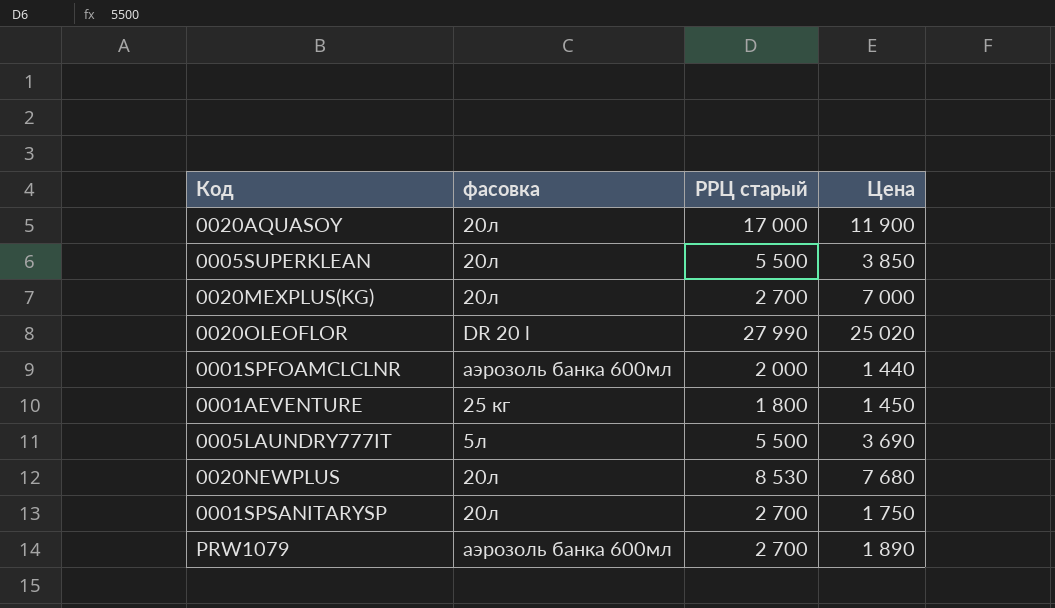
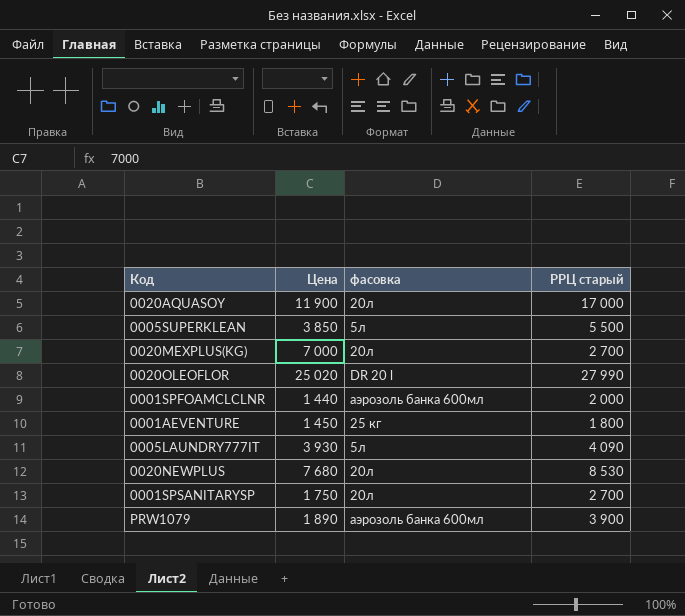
column Цена | position: 4 -> 2
0005SUPERKLEAN | фасовка: 20л -> 5л
0005LAUNDRY777IT | Цена: 3 690 -> 3 930
0005LAUNDRY777IT | РРЦ старый: 5 500 -> 4 090
PRW1079 | РРЦ старый: 2 700 -> 3 900

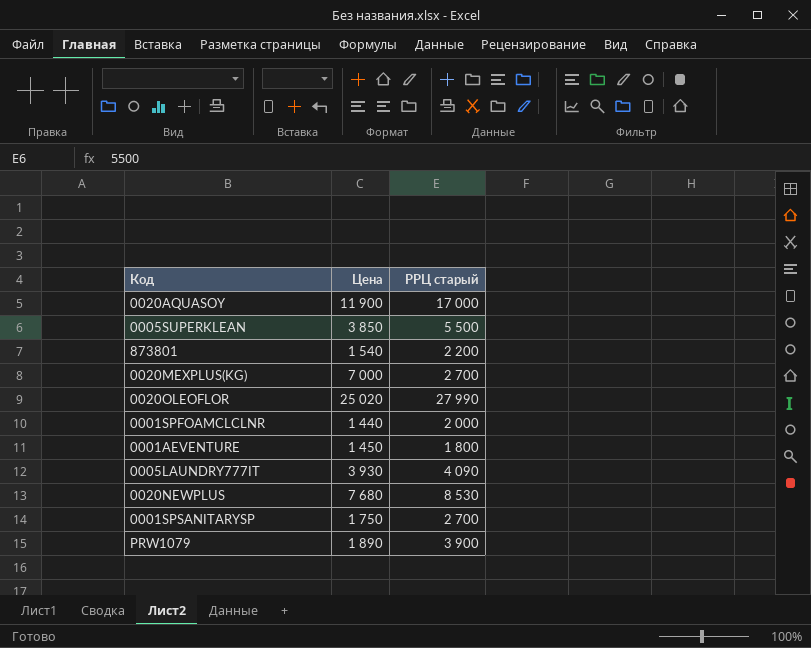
column фасовка | position: 3 -> none
row 873801: none -> 1 540 | 2 200

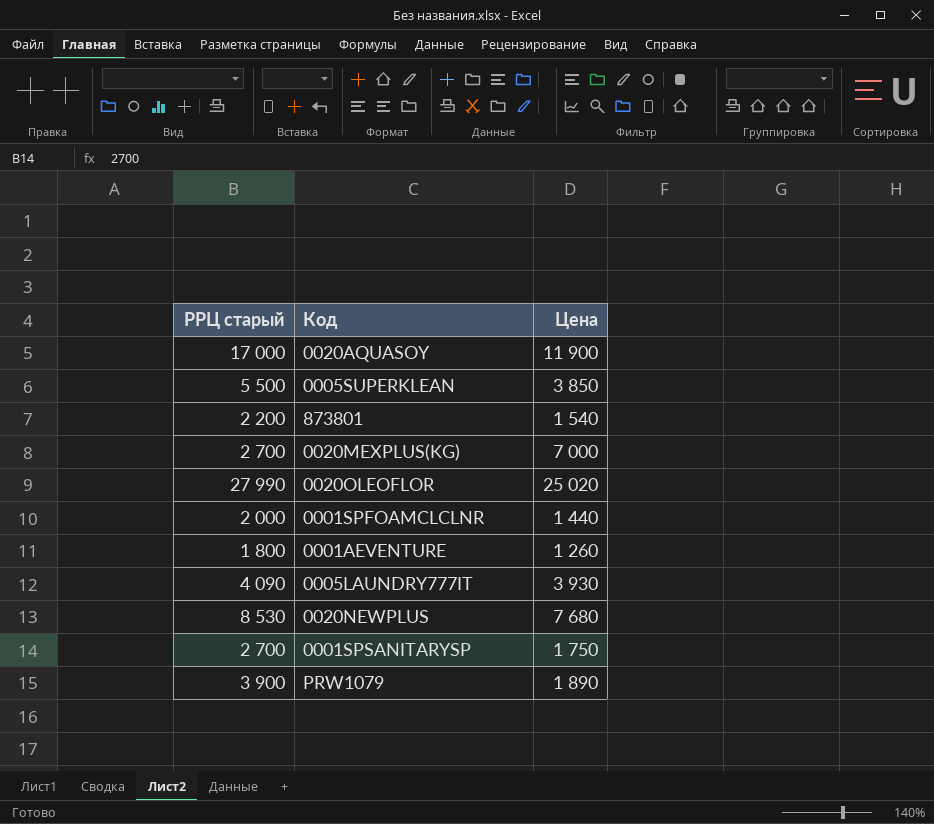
column РРЦ старый | position: 3 -> 1
0001AEVENTURE | Цена: 1 450 -> 1 260

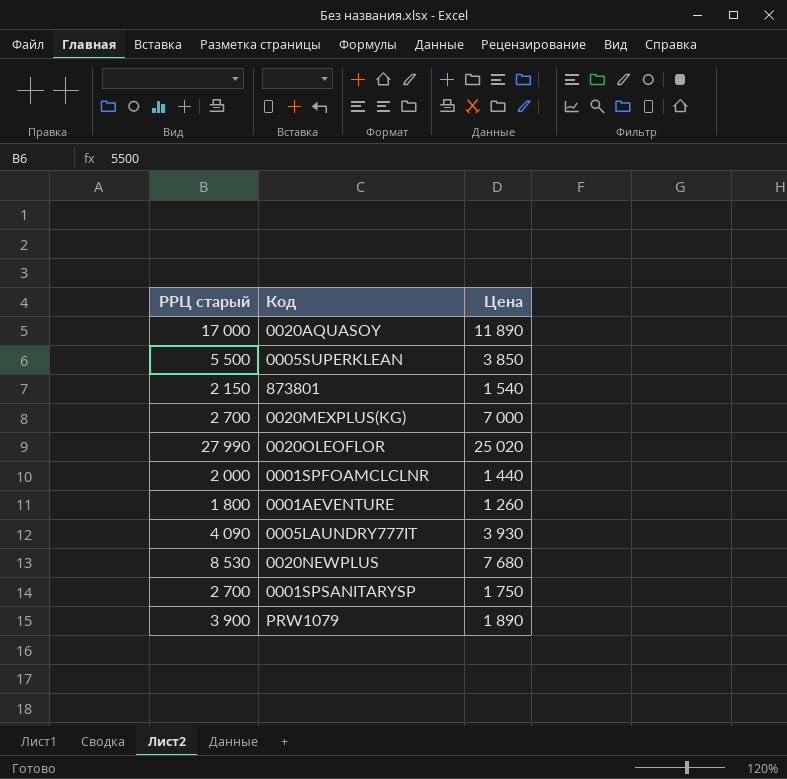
0020AQUASOY | Цена: 11 900 -> 11 890
873801 | РРЦ старый: 2 200 -> 2 150

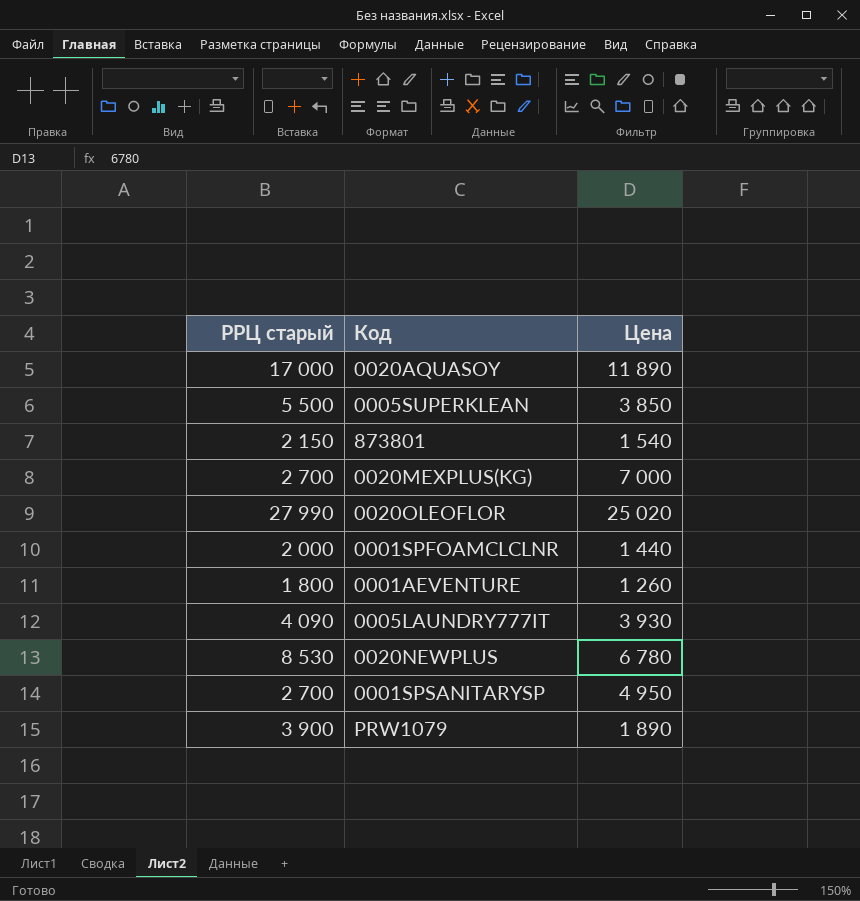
0020NEWPLUS | Цена: 7 680 -> 6 780
0001SPSANITARYSP | Цена: 1 750 -> 4 950

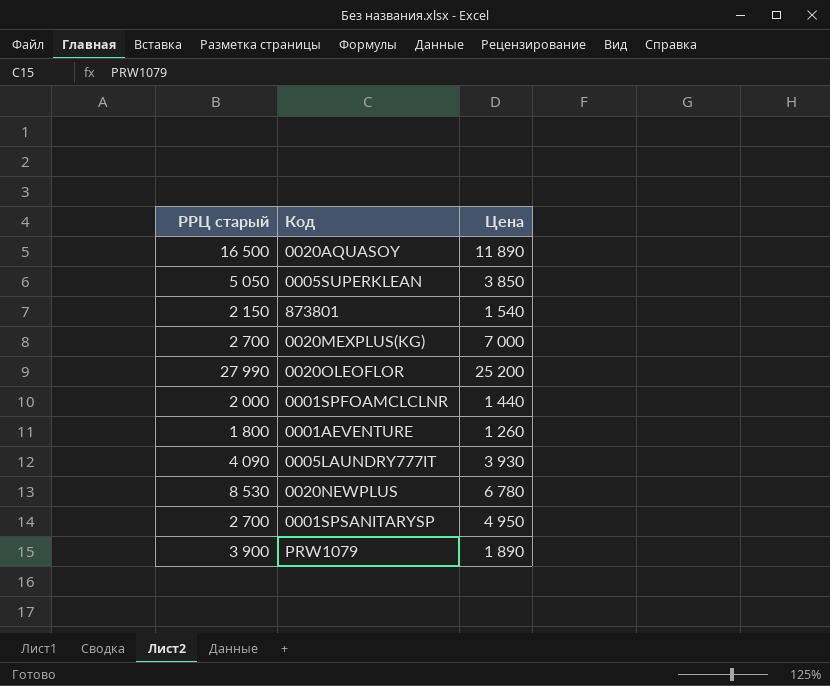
0020AQUASOY | РРЦ старый: 17 000 -> 16 500
0005SUPERKLEAN | РРЦ старый: 5 500 -> 5 050
0020OLEOFLOR | Цена: 25 020 -> 25 200

